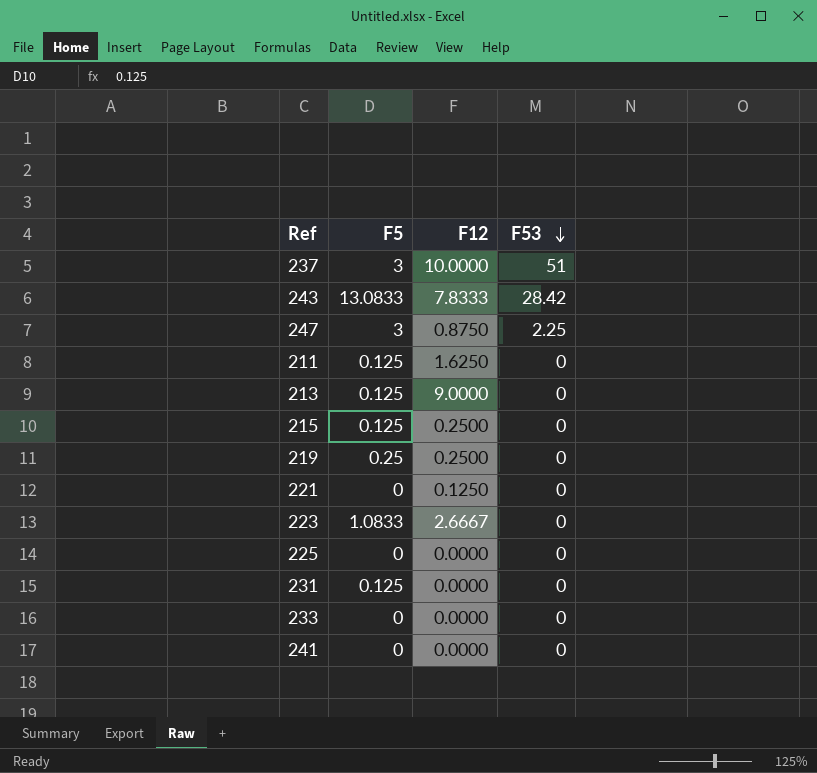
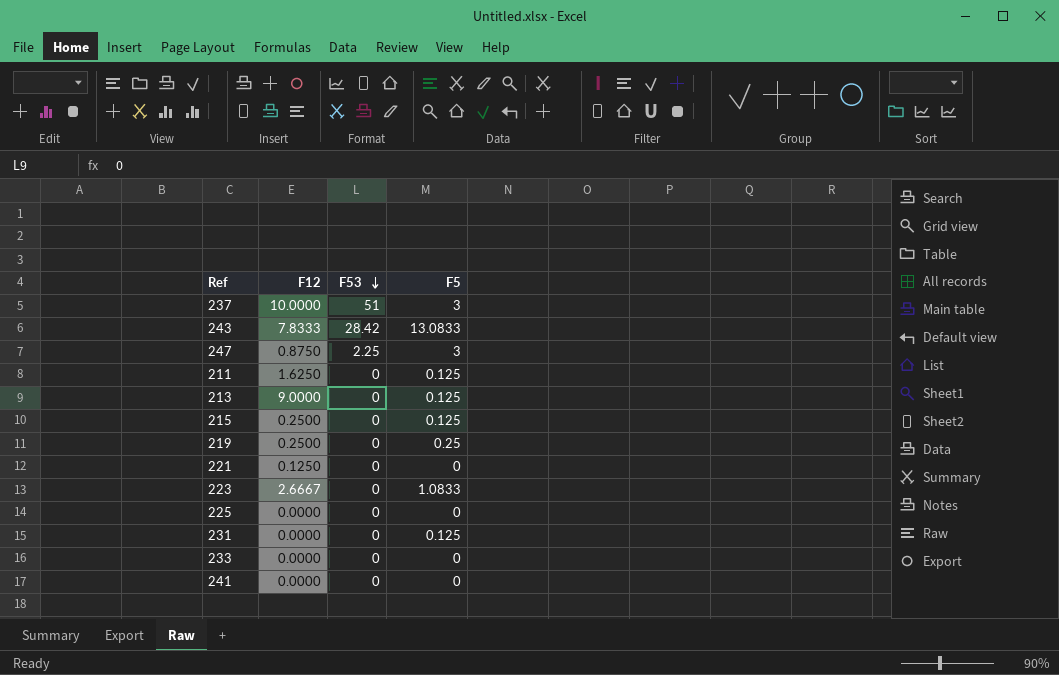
column F5 | position: 2 -> 4

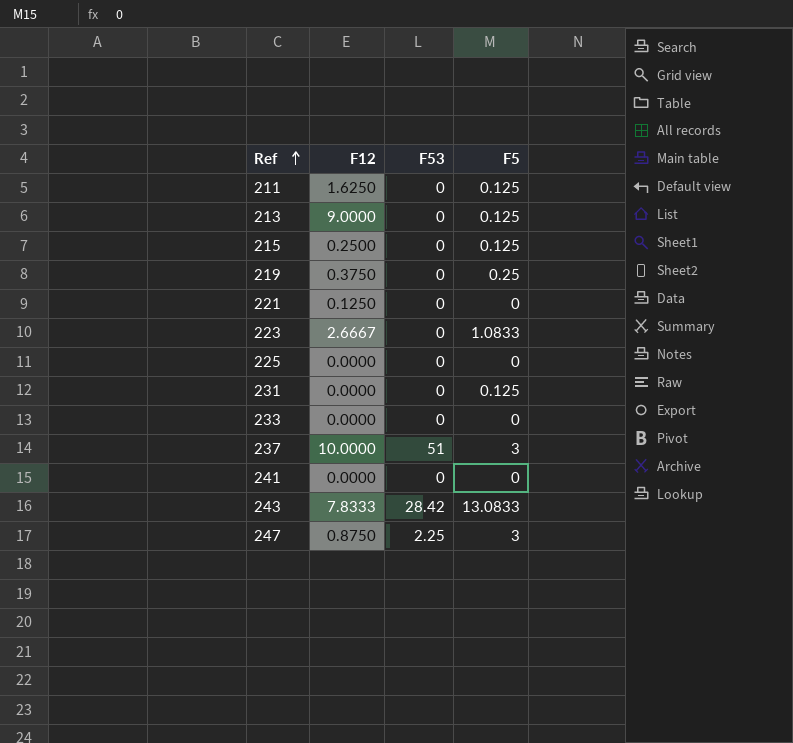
row order: F53 descending -> Ref ascending
219 | F12: 0.2500 -> 0.3750

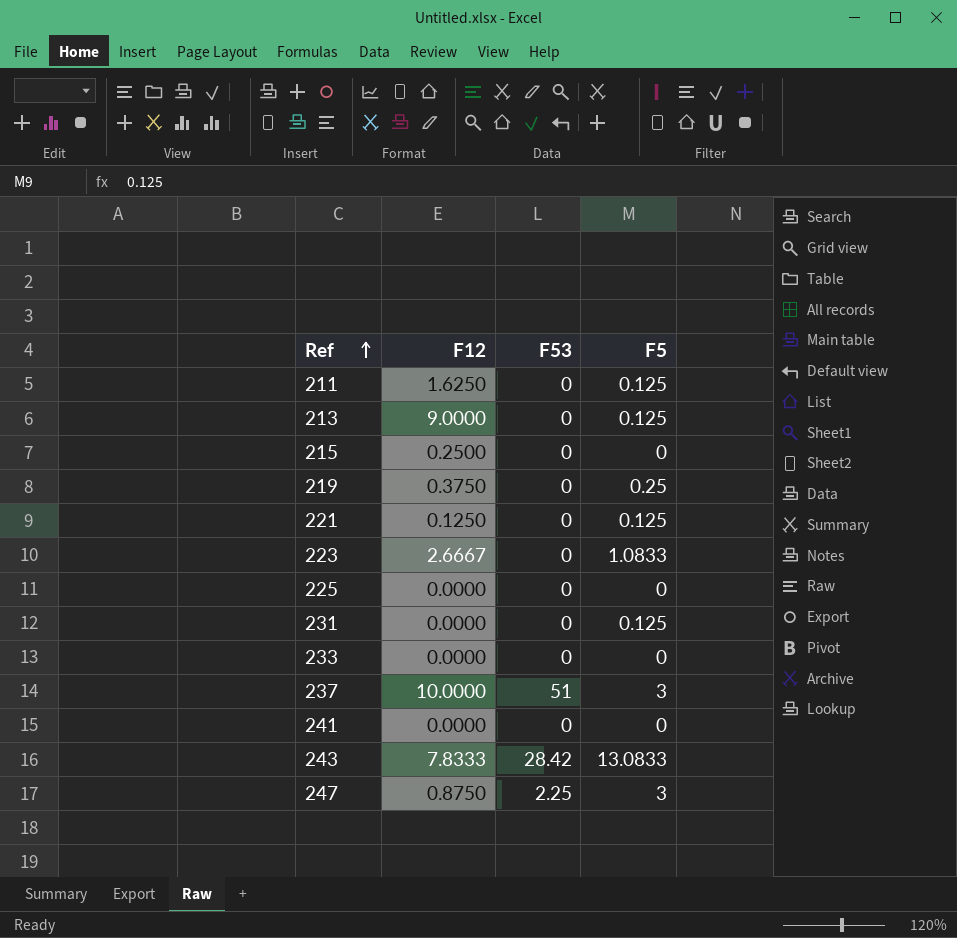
215 | F5: 0.125 -> 0
221 | F5: 0 -> 0.125

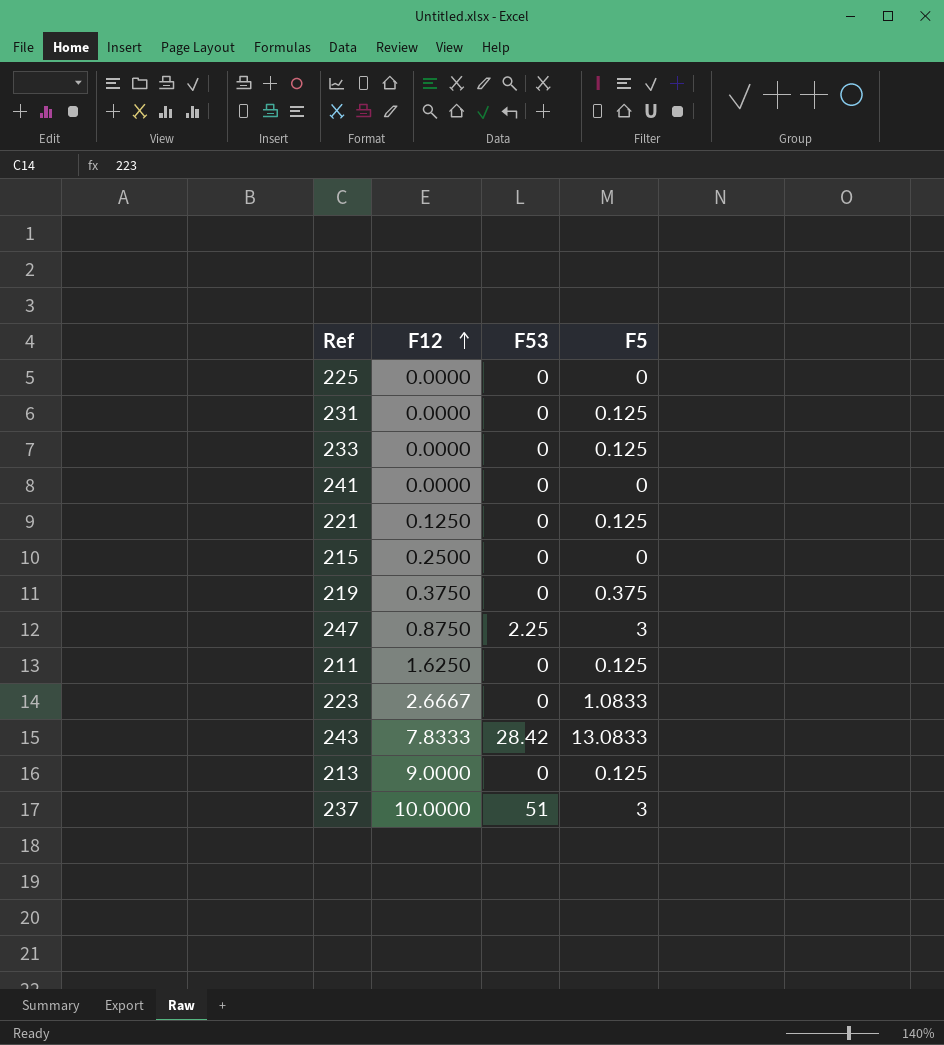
row order: Ref ascending -> F12 ascending
233 | F5: 0 -> 0.125
219 | F5: 0.25 -> 0.375

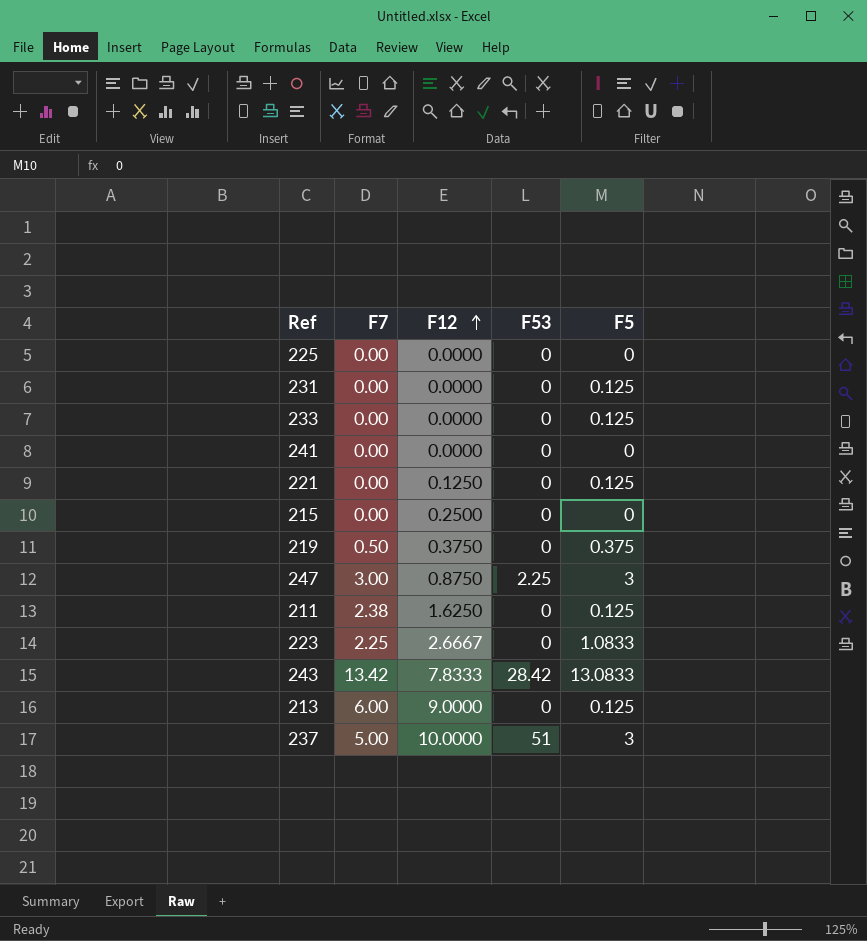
column F7 | position: none -> 2

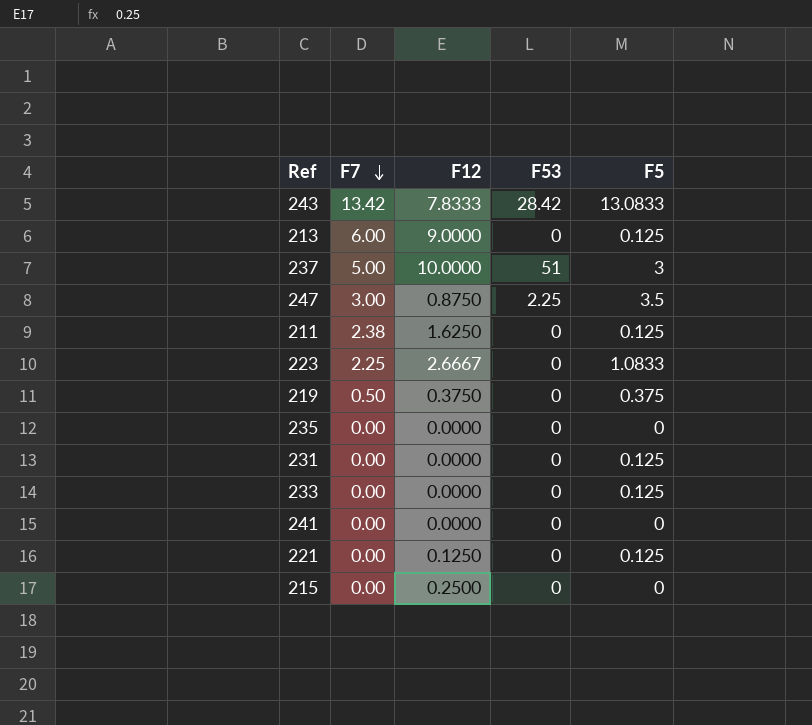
row order: F12 ascending -> F7 descending
row 225: 0.00 | 0.0000 | 0 | 0 -> none
247 | F5: 3 -> 3.5
row 235: none -> 0.00 | 0.0000 | 0 | 0

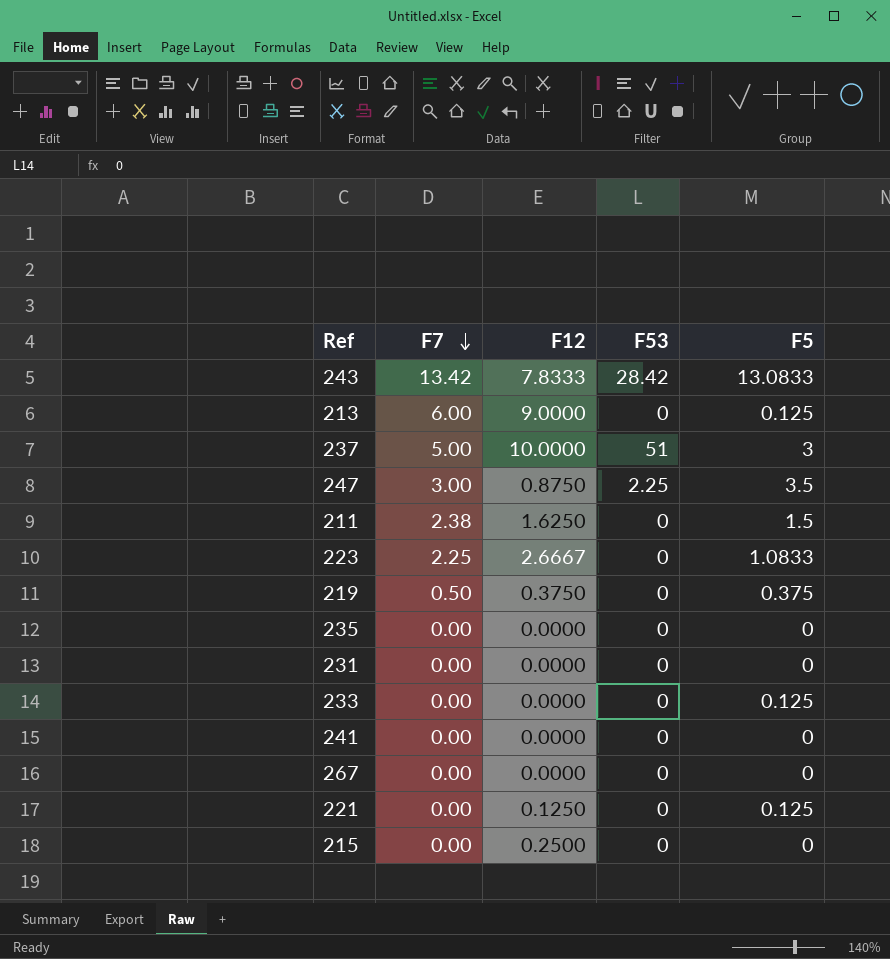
211 | F5: 0.125 -> 1.5
231 | F5: 0.125 -> 0
row 267: none -> 0.00 | 0.0000 | 0 | 0

